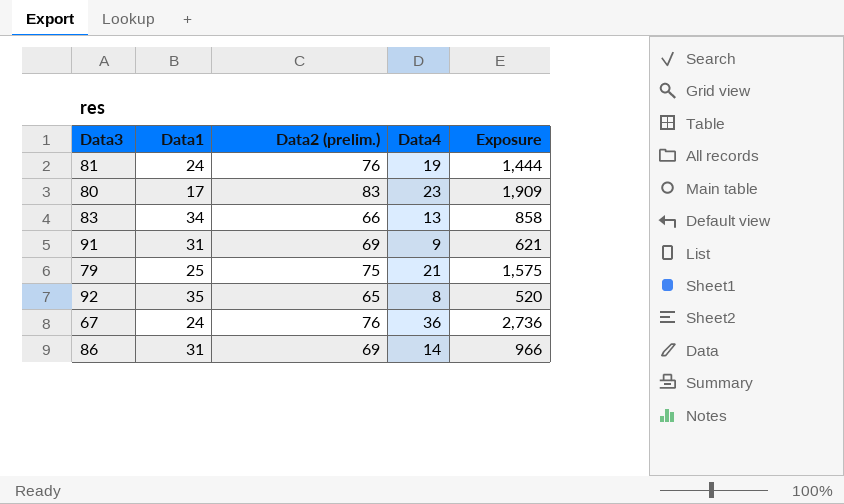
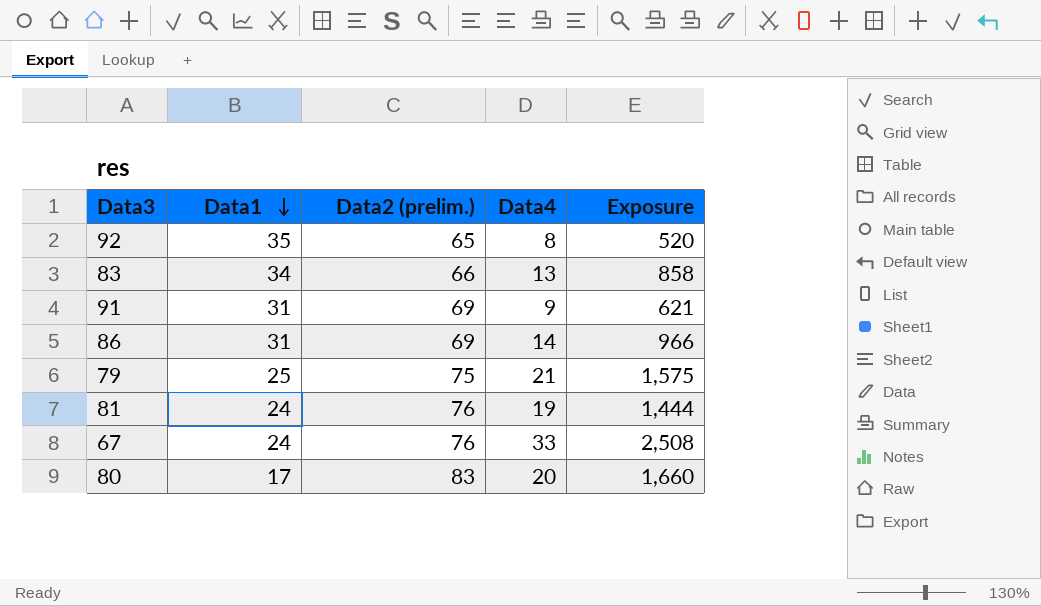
row order: none -> Data1 descending
67 | Data4: 36 -> 33
67 | Exposure: 2,736 -> 2,508
80 | Data4: 23 -> 20
80 | Exposure: 1,909 -> 1,660

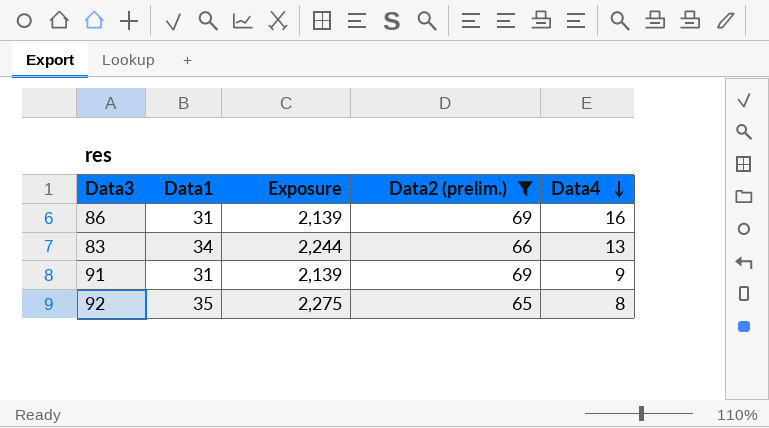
filter: none -> Data2 (prelim.) <= 69
row order: Data1 descending -> Data4 descending
column Exposure | formula: [Data2 (prelim.)] * [Data4] -> [Data1] * [Data2 (prelim.)]
column Exposure | position: 5 -> 3
86 | Data4: 14 -> 16

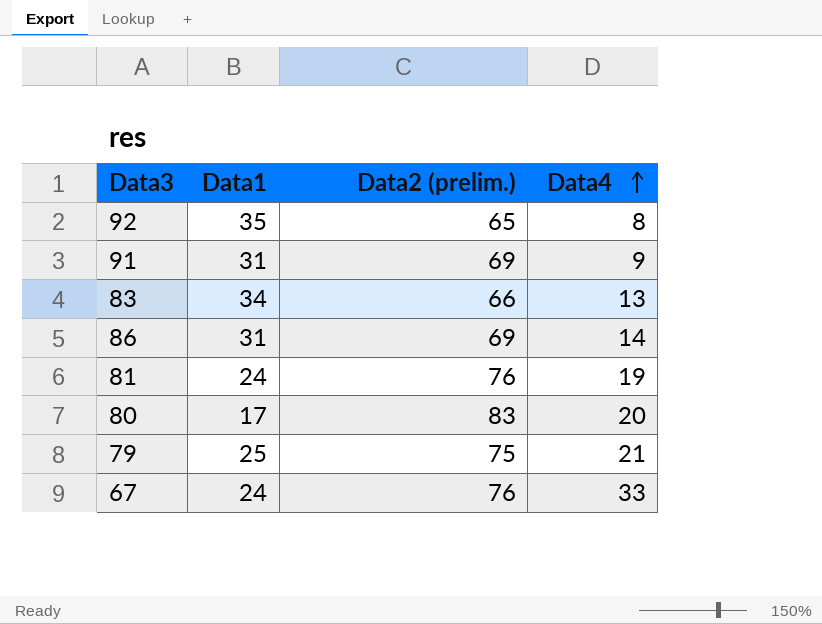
filter: Data2 (prelim.) <= 69 -> none
row order: Data4 descending -> Data4 ascending
column Exposure | formula: [Data1] * [Data2 (prelim.)] -> none
86 | Data4: 16 -> 14

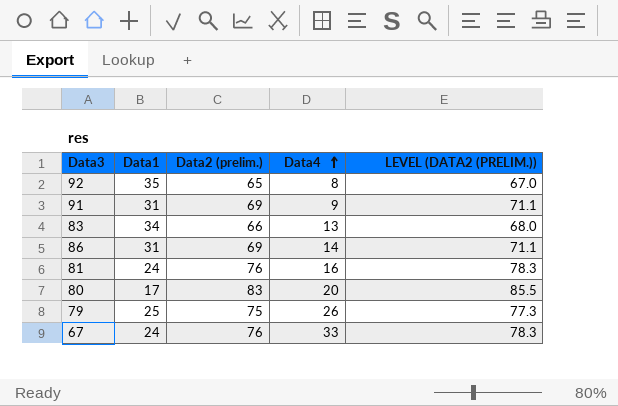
column LEVEL (DATA2 (PRELIM.)) | formula: none -> [Data2 (prelim.)] * 1.03
81 | Data4: 19 -> 16
79 | Data4: 21 -> 26

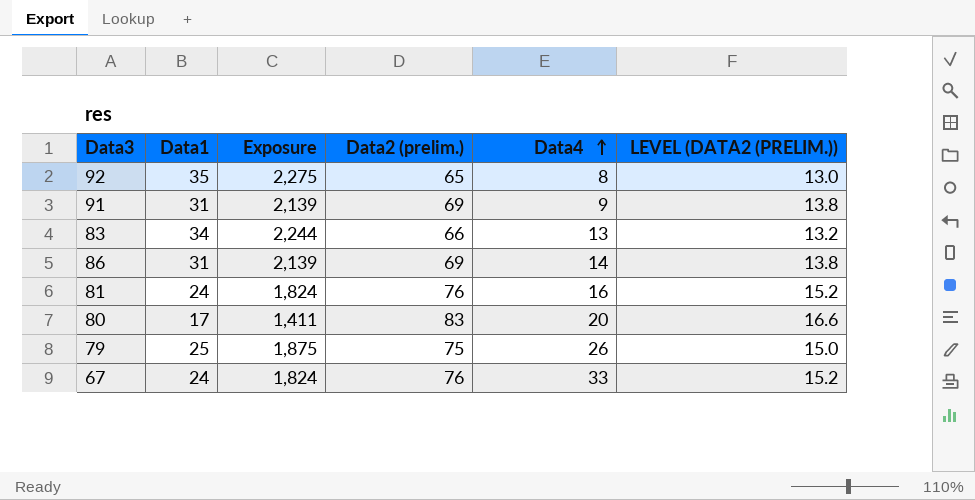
column Exposure | formula: none -> [Data1] * [Data2 (prelim.)]
column LEVEL (DATA2 (PRELIM.)) | formula: [Data2 (prelim.)] * 1.03 -> [Data2 (prelim.)] * 0.2

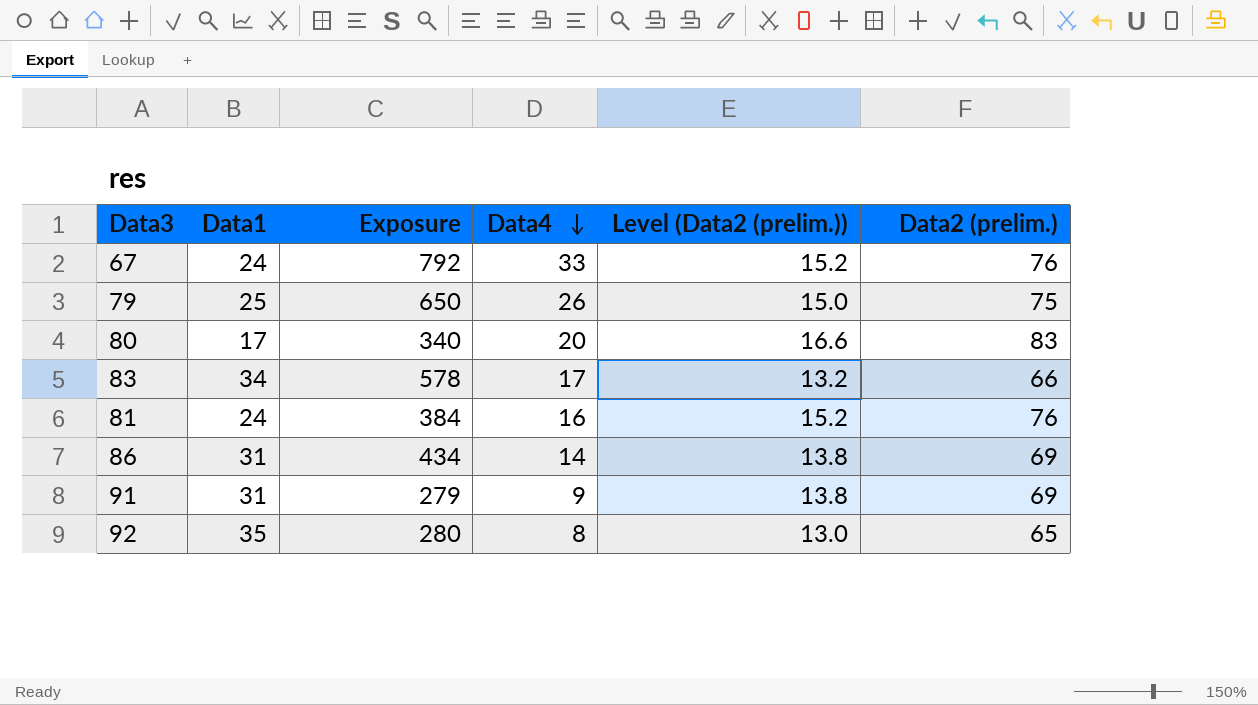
row order: Data4 ascending -> Data4 descending
column Exposure | formula: [Data1] * [Data2 (prelim.)] -> [Data1] * [Data4]
column name: LEVEL (DATA2 (PRELIM.)) -> Level (Data2 (prelim.))
column Data2 (prelim.) | position: 4 -> 6
83 | Data4: 13 -> 17

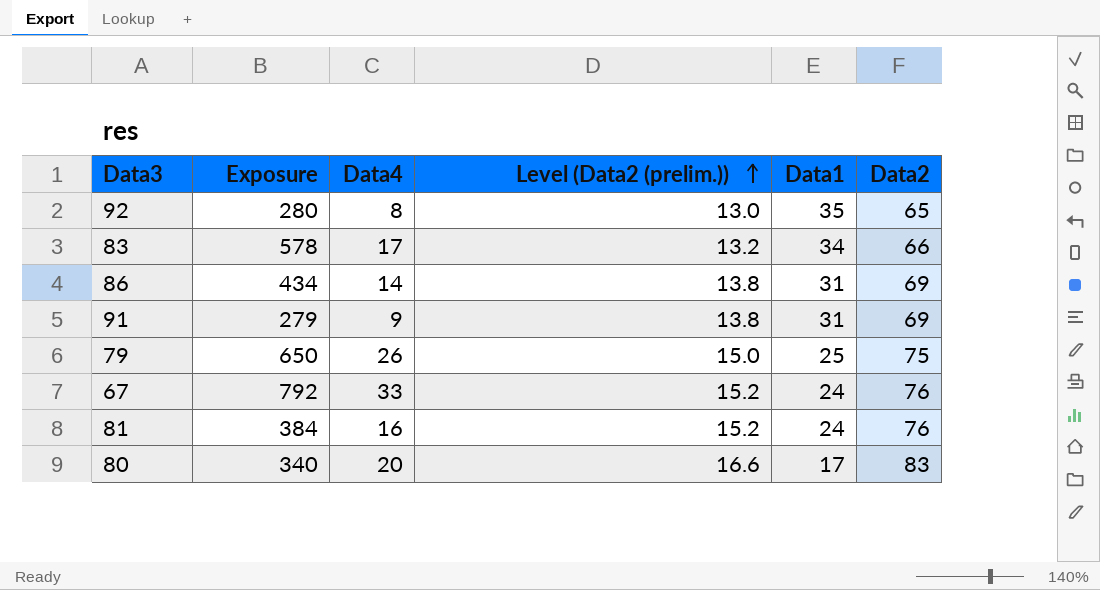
row order: Data4 descending -> Level (Data2 (prelim.)) ascending
column Data1 | position: 2 -> 5
column name: Data2 (prelim.) -> Data2

